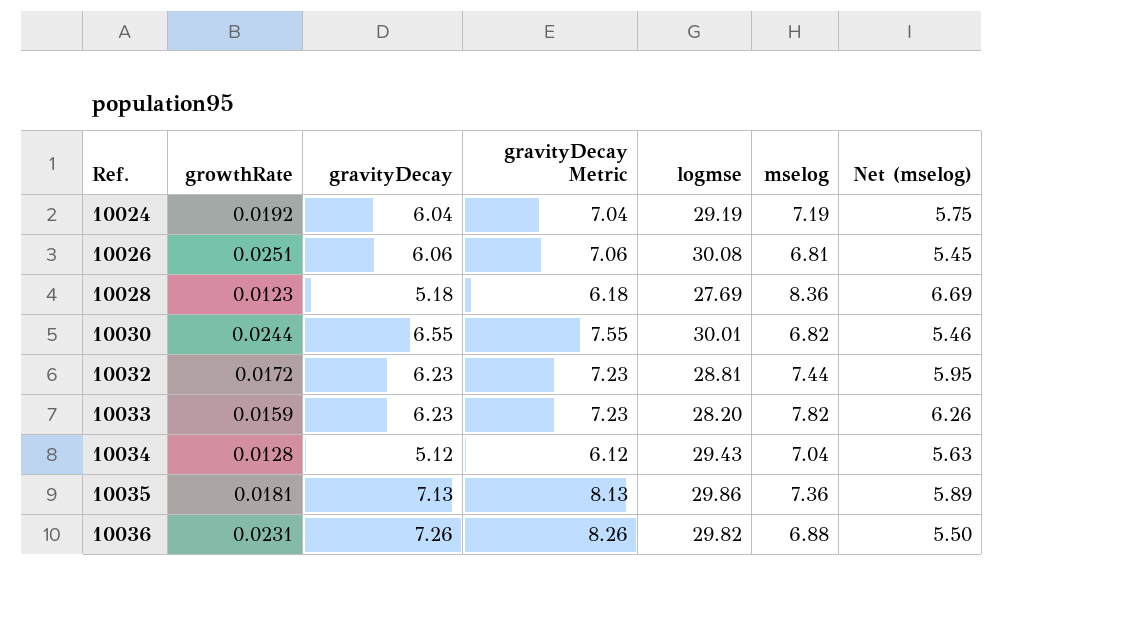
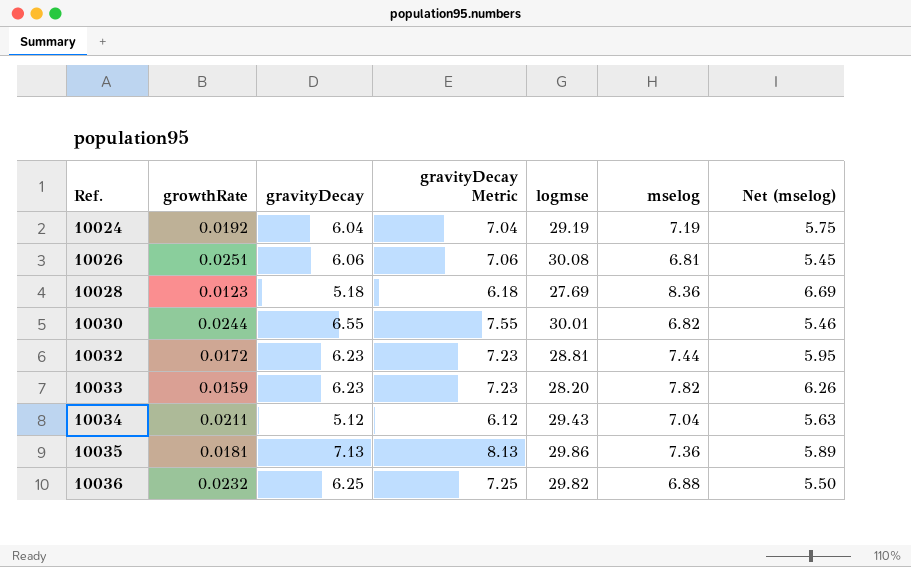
10034 | growthRate: 0.0128 -> 0.0211
10036 | growthRate: 0.0231 -> 0.0232
10036 | gravityDecay: 7.26 -> 6.25
10036 | gravityDecay Metric: 8.26 -> 7.25

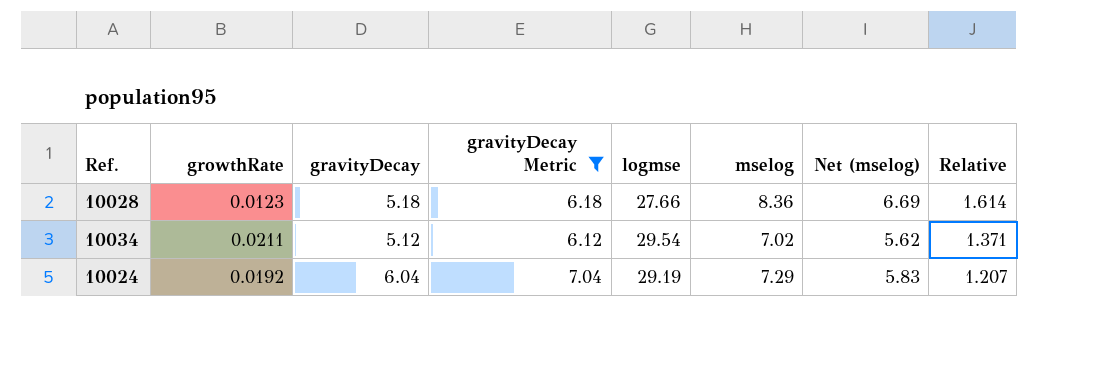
filter: none -> gravityDecay Metric <= 7.04
row order: Ref. ascending -> Relative descending
column Relative | formula: none -> [mselog] / [gravityDecay]
10028 | logmse: 27.69 -> 27.66
10034 | logmse: 29.43 -> 29.54
10034 | mselog: 7.04 -> 7.02
10034 | Net (mselog): 5.63 -> 5.62
10024 | mselog: 7.19 -> 7.29
10024 | Net (mselog): 5.75 -> 5.83

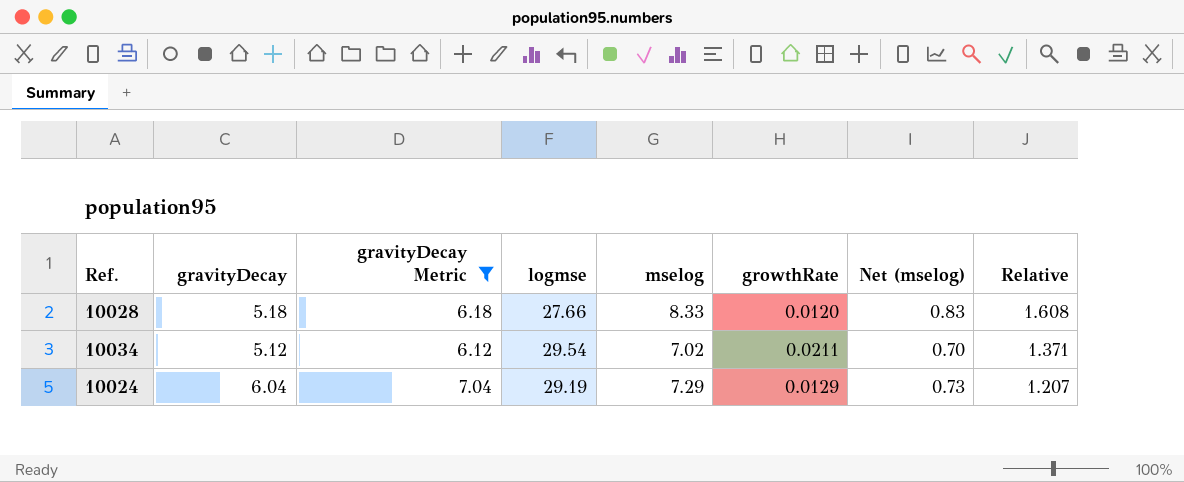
column growthRate | position: 2 -> 6
column Net (mselog) | formula: [mselog] * 0.8 -> [mselog] * 0.1
10028 | mselog: 8.36 -> 8.33
10028 | growthRate: 0.0123 -> 0.0120
10028 | Relative: 1.614 -> 1.608
10024 | growthRate: 0.0192 -> 0.0129

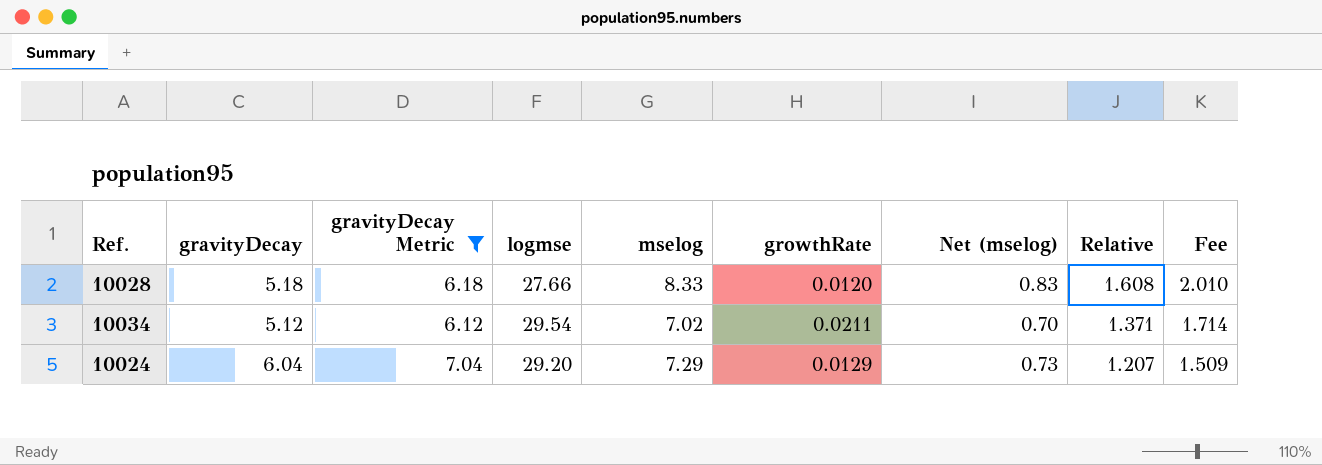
column Fee | formula: none -> [Relative] * 1.25
10024 | logmse: 29.19 -> 29.20

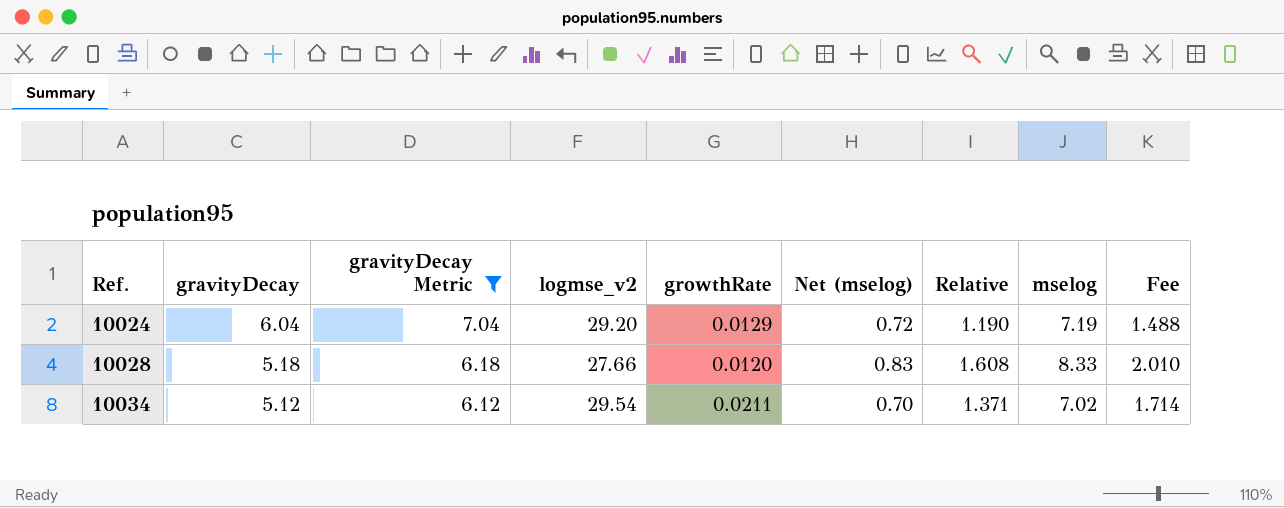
row order: Relative descending -> Ref. ascending
column name: logmse -> logmse_v2
column mselog | position: 5 -> 8
10024 | Net (mselog): 0.73 -> 0.72
10024 | Relative: 1.207 -> 1.190
10024 | mselog: 7.29 -> 7.19
10024 | Fee: 1.509 -> 1.488

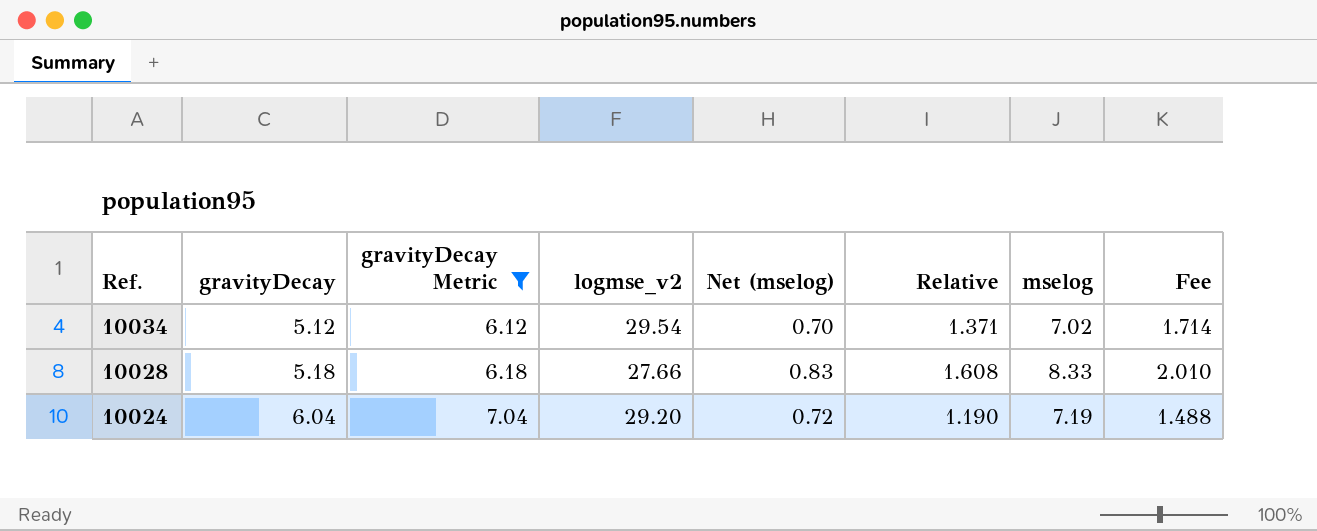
row order: Ref. ascending -> Ref. descending
column growthRate | position: 5 -> none

